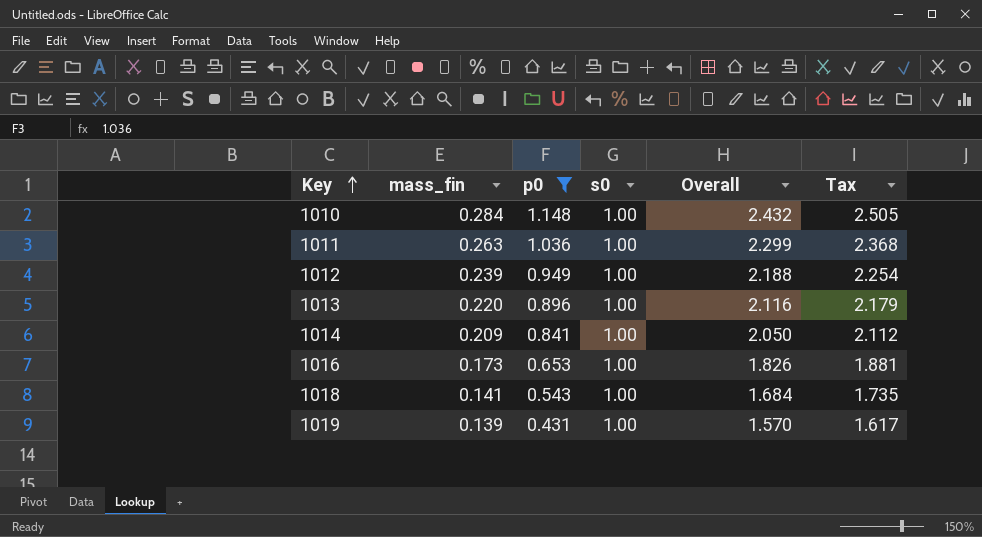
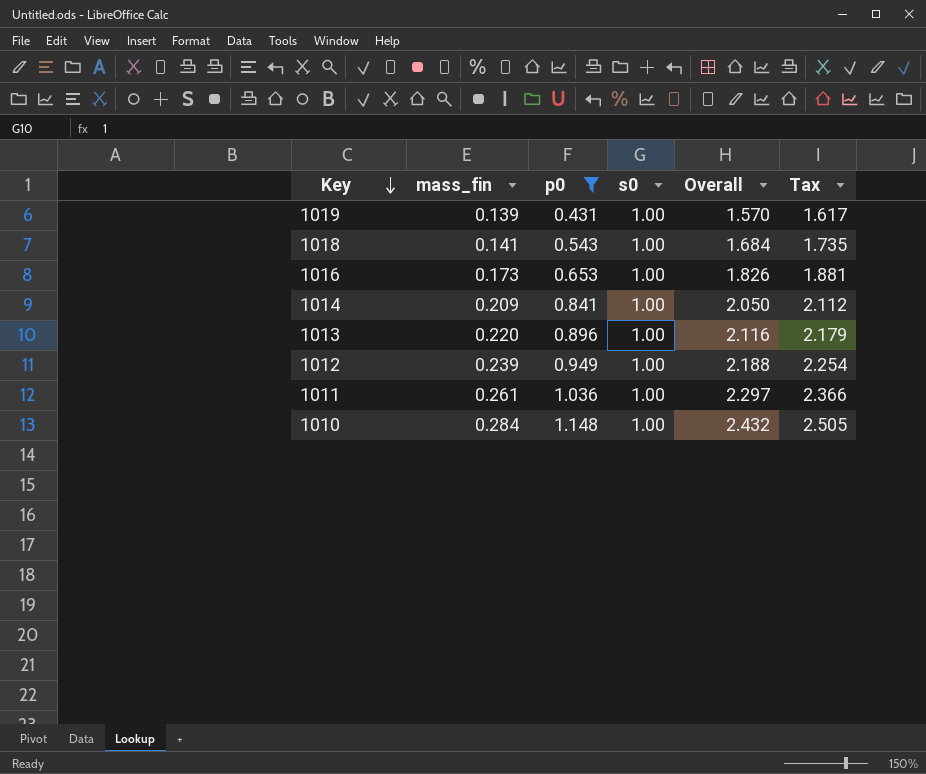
row order: Key ascending -> Key descending
1011 | mass_fin: 0.263 -> 0.261
1011 | Overall: 2.299 -> 2.297
1011 | Tax: 2.368 -> 2.366

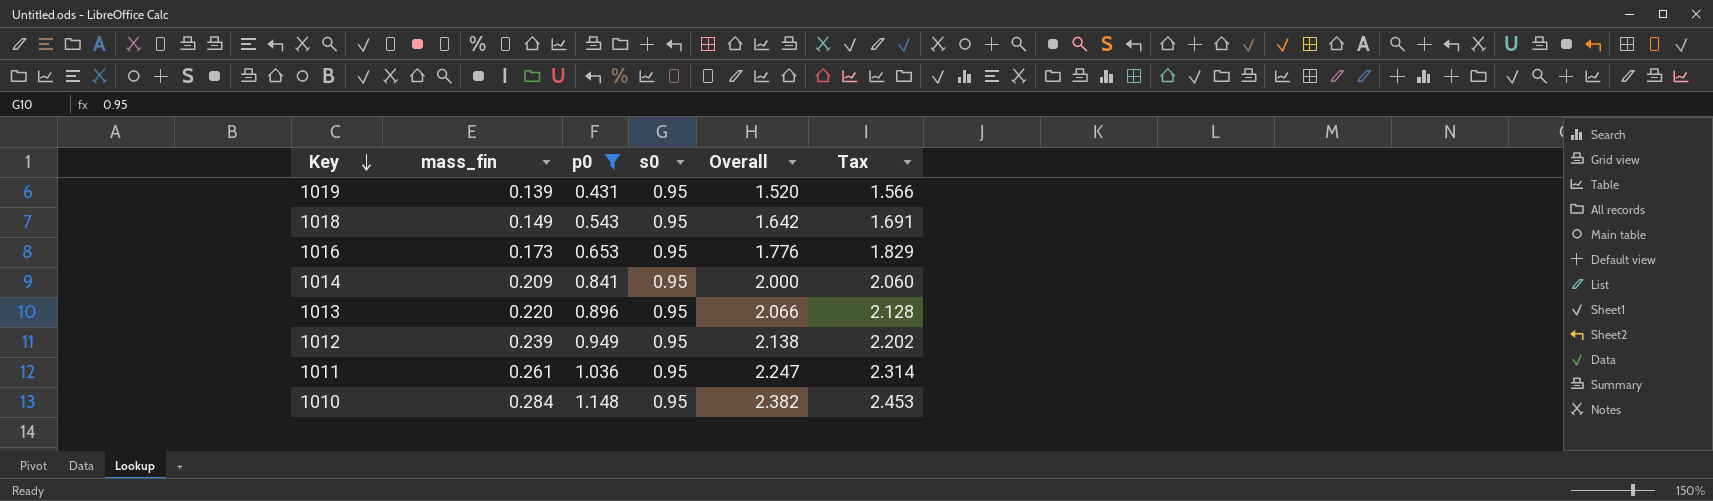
1019 | s0: 1.00 -> 0.95
1019 | Overall: 1.570 -> 1.520
1019 | Tax: 1.617 -> 1.566
1018 | mass_fin: 0.141 -> 0.149
1018 | s0: 1.00 -> 0.95
1018 | Overall: 1.684 -> 1.642
1018 | Tax: 1.735 -> 1.691
1016 | s0: 1.00 -> 0.95
1016 | Overall: 1.826 -> 1.776
1016 | Tax: 1.881 -> 1.829
1014 | s0: 1.00 -> 0.95
1014 | Overall: 2.050 -> 2.000
1014 | Tax: 2.112 -> 2.060
1013 | s0: 1.00 -> 0.95
1013 | Overall: 2.116 -> 2.066
1013 | Tax: 2.179 -> 2.128
1012 | s0: 1.00 -> 0.95
1012 | Overall: 2.188 -> 2.138
1012 | Tax: 2.254 -> 2.202
1011 | s0: 1.00 -> 0.95
1011 | Overall: 2.297 -> 2.247
1011 | Tax: 2.366 -> 2.314
1010 | s0: 1.00 -> 0.95
1010 | Overall: 2.432 -> 2.382
1010 | Tax: 2.505 -> 2.453

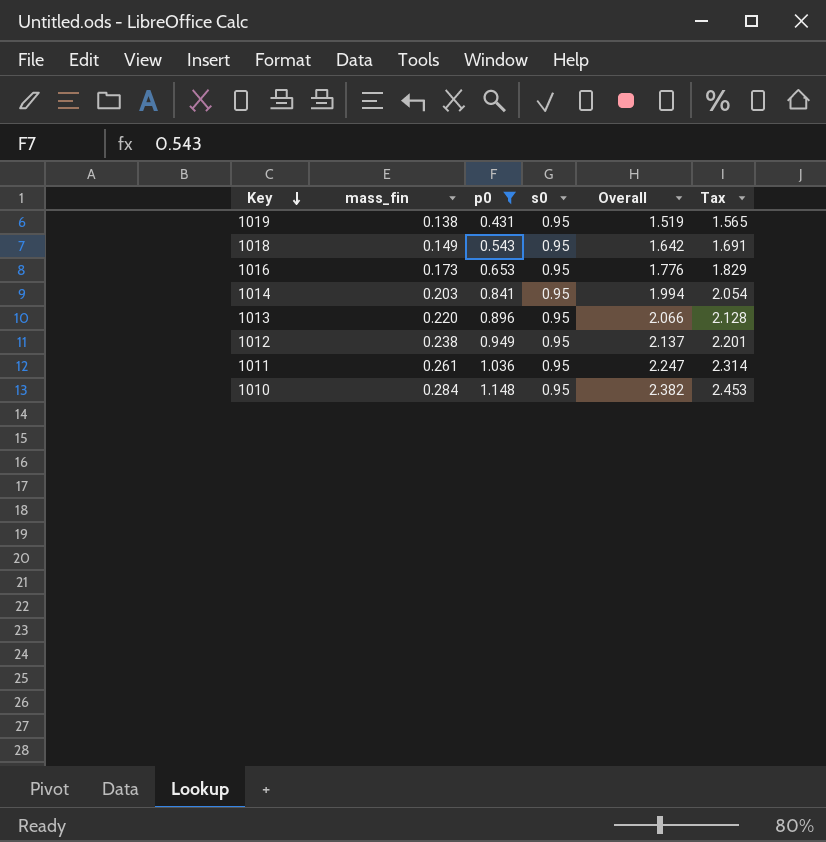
1019 | mass_fin: 0.139 -> 0.138
1019 | Overall: 1.520 -> 1.519
1019 | Tax: 1.566 -> 1.565
1014 | mass_fin: 0.209 -> 0.203
1014 | Overall: 2.000 -> 1.994
1014 | Tax: 2.060 -> 2.054
1012 | mass_fin: 0.239 -> 0.238
1012 | Overall: 2.138 -> 2.137
1012 | Tax: 2.202 -> 2.201

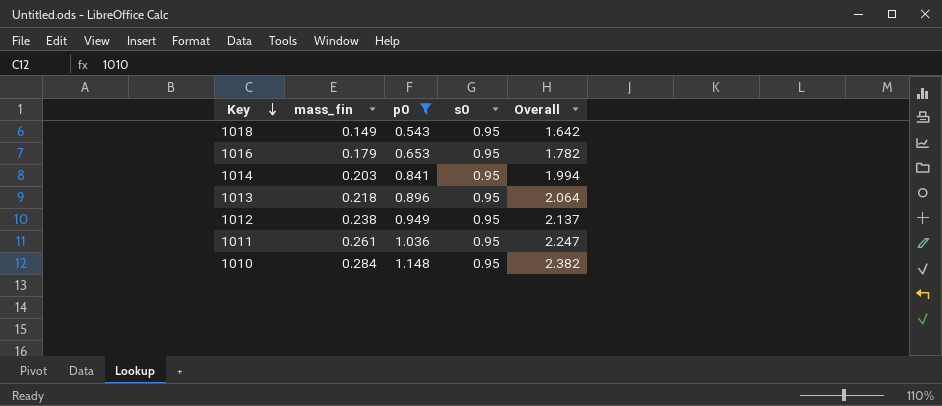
column Tax | formula: [Overall] * 1.03 -> none
row 1019: 0.138 | 0.431 | 0.95 | 1.519 | 1.565 -> none
1016 | mass_fin: 0.173 -> 0.179
1016 | Overall: 1.776 -> 1.782
1013 | mass_fin: 0.220 -> 0.218
1013 | Overall: 2.066 -> 2.064

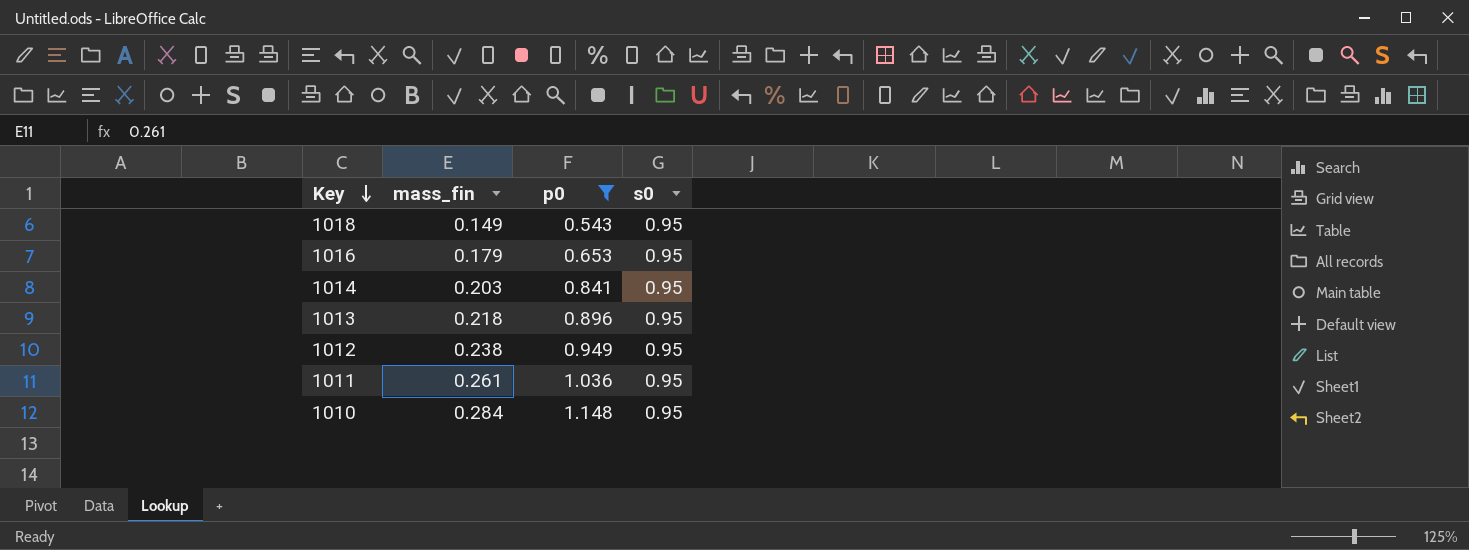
column Overall | formula: [mass_fin] + [p0] + [s0] -> none

